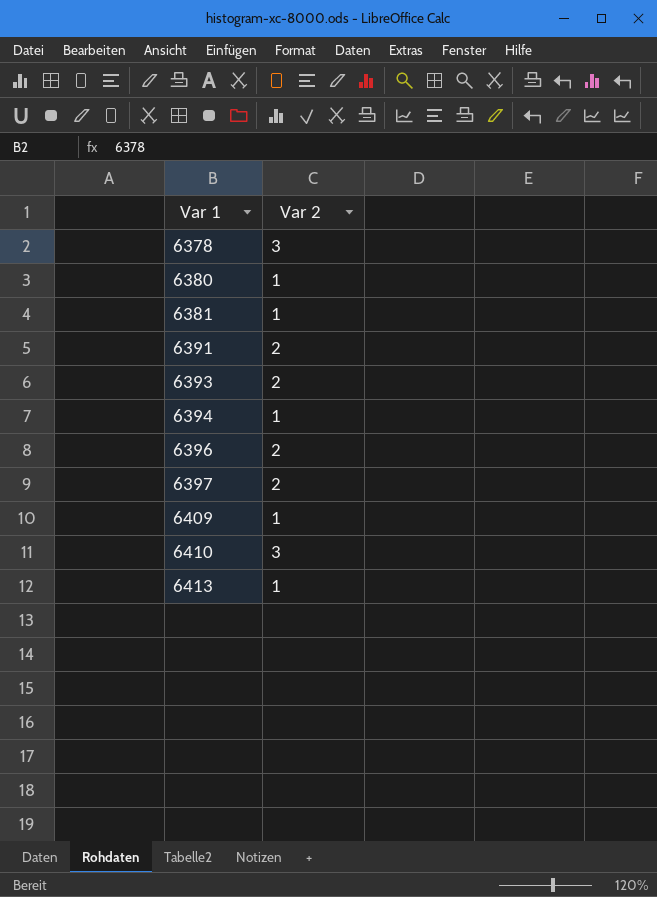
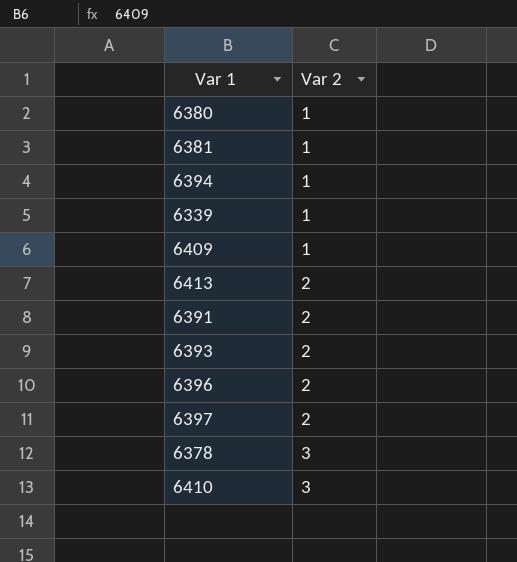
row order: Var 1 ascending -> Var 2 ascending
row 6339: none -> 1
6413 | Var 2: 1 -> 2

